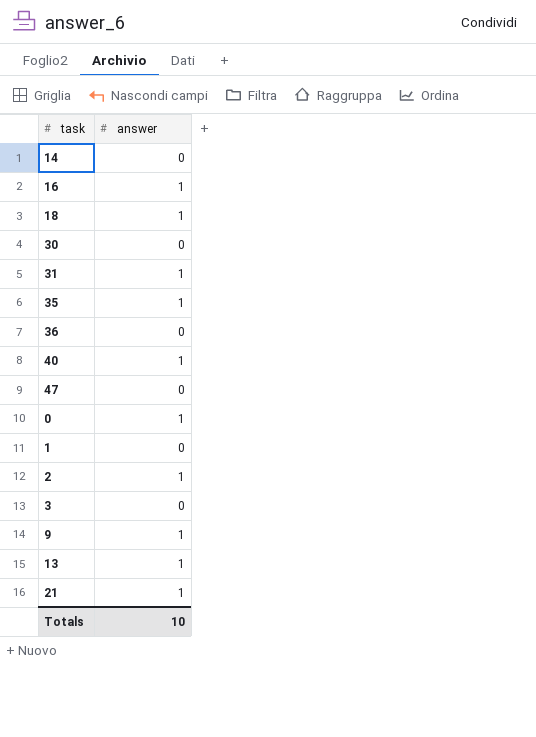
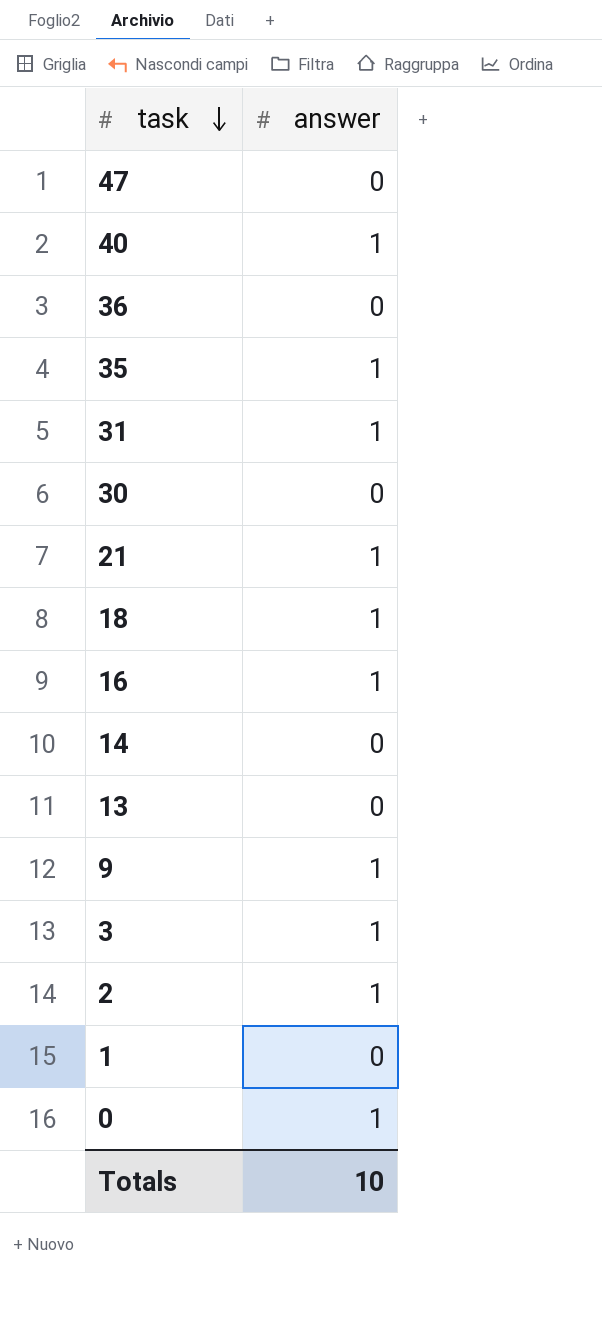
row order: none -> task descending
13 | answer: 1 -> 0
3 | answer: 0 -> 1

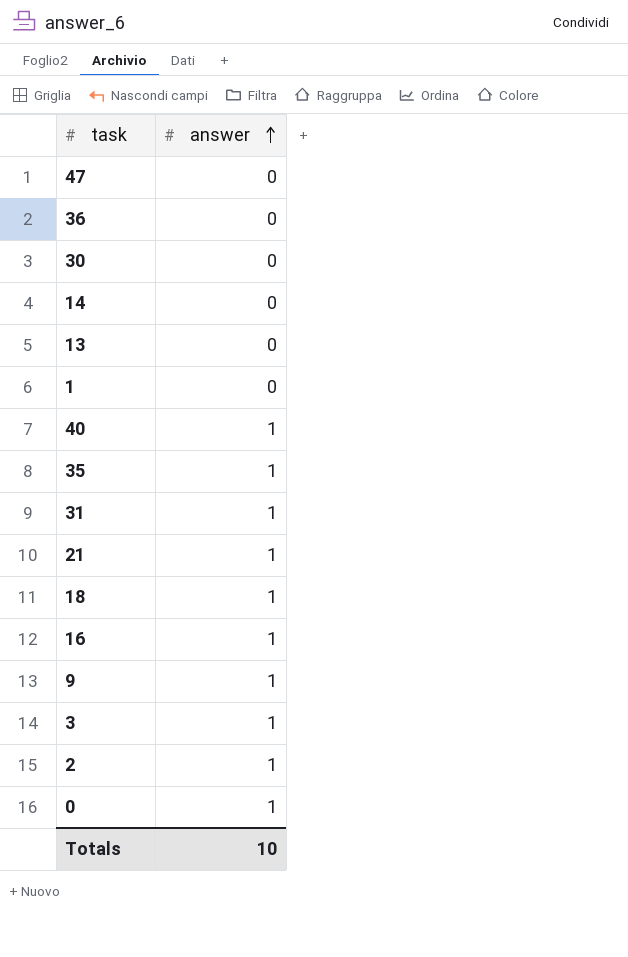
row order: task descending -> answer ascending

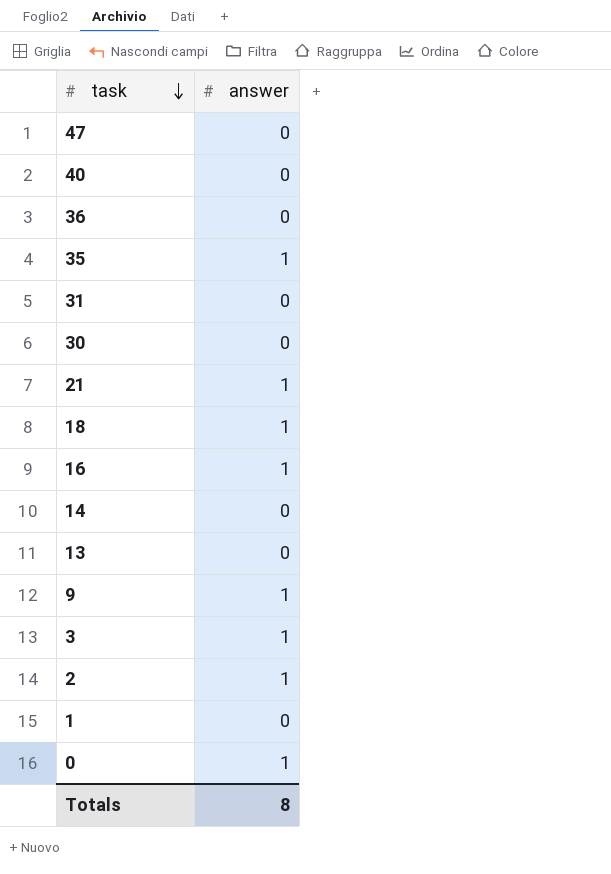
row order: answer ascending -> task descending
40 | answer: 1 -> 0
31 | answer: 1 -> 0
Totals | answer: 10 -> 8

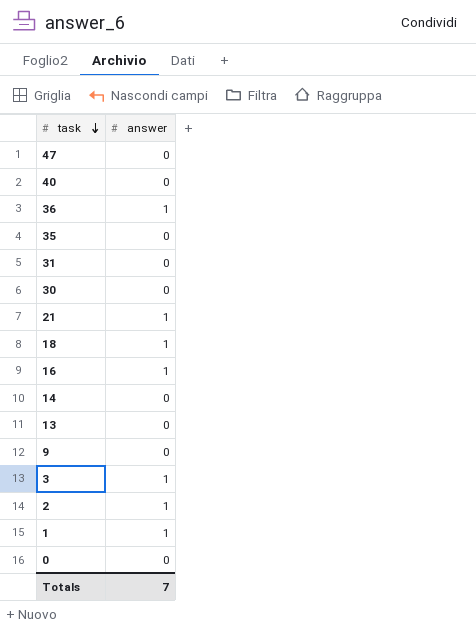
36 | answer: 0 -> 1
35 | answer: 1 -> 0
9 | answer: 1 -> 0
1 | answer: 0 -> 1
0 | answer: 1 -> 0
Totals | answer: 8 -> 7

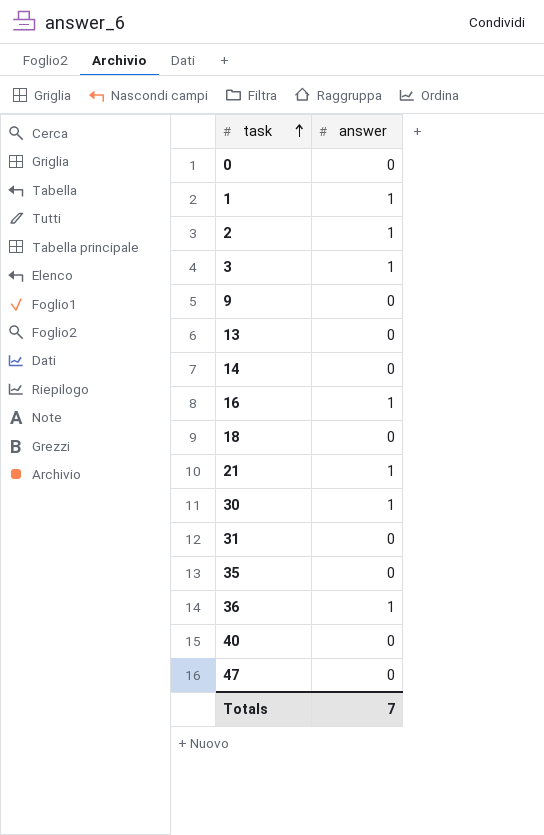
row order: task descending -> task ascending
18 | answer: 1 -> 0
30 | answer: 0 -> 1

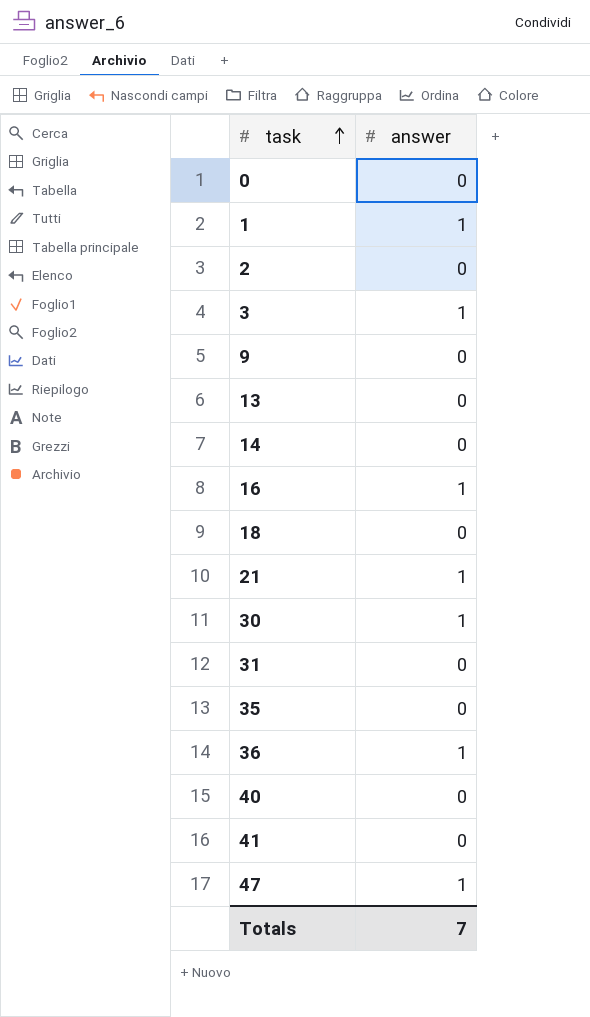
2 | answer: 1 -> 0
row 41: none -> 0
47 | answer: 0 -> 1

